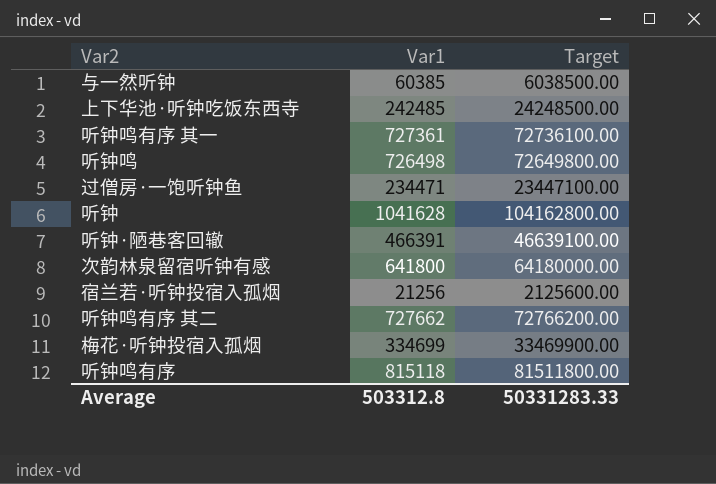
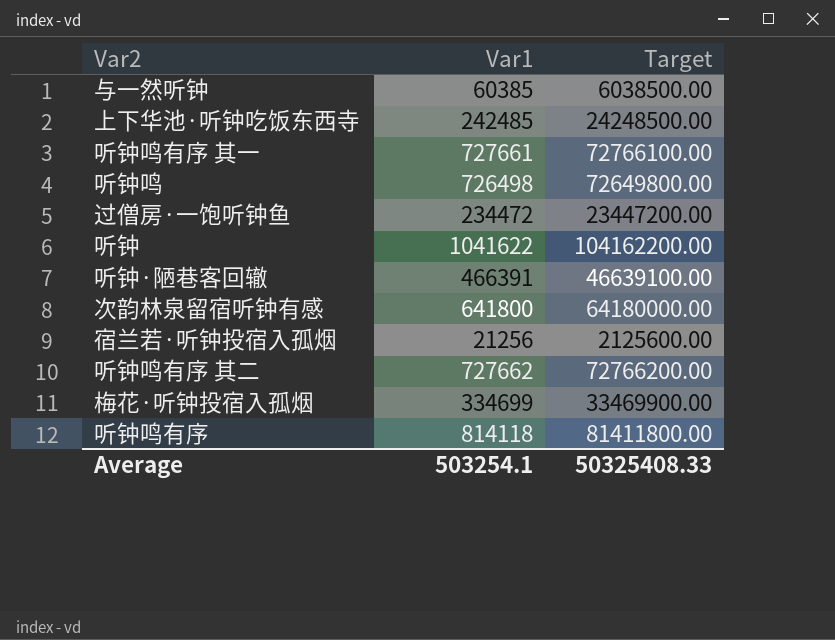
听钟鸣有序 其一 | Var1: 727361 -> 727661
听钟鸣有序 其一 | Target: 72736100.00 -> 72766100.00
过僧房·一饱听钟鱼 | Var1: 234471 -> 234472
过僧房·一饱听钟鱼 | Target: 23447100.00 -> 23447200.00
听钟 | Var1: 1041628 -> 1041622
听钟 | Target: 104162800.00 -> 104162200.00
听钟鸣有序 | Var1: 815118 -> 814118
听钟鸣有序 | Target: 81511800.00 -> 81411800.00
Average | Var1: 503312.8 -> 503254.1
Average | Target: 50331283.33 -> 50325408.33

